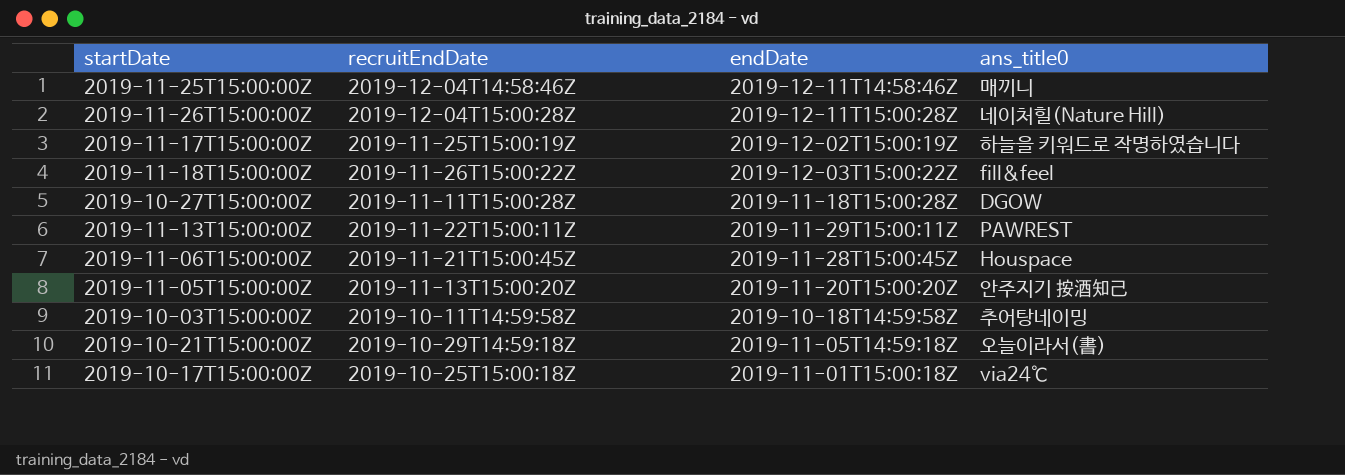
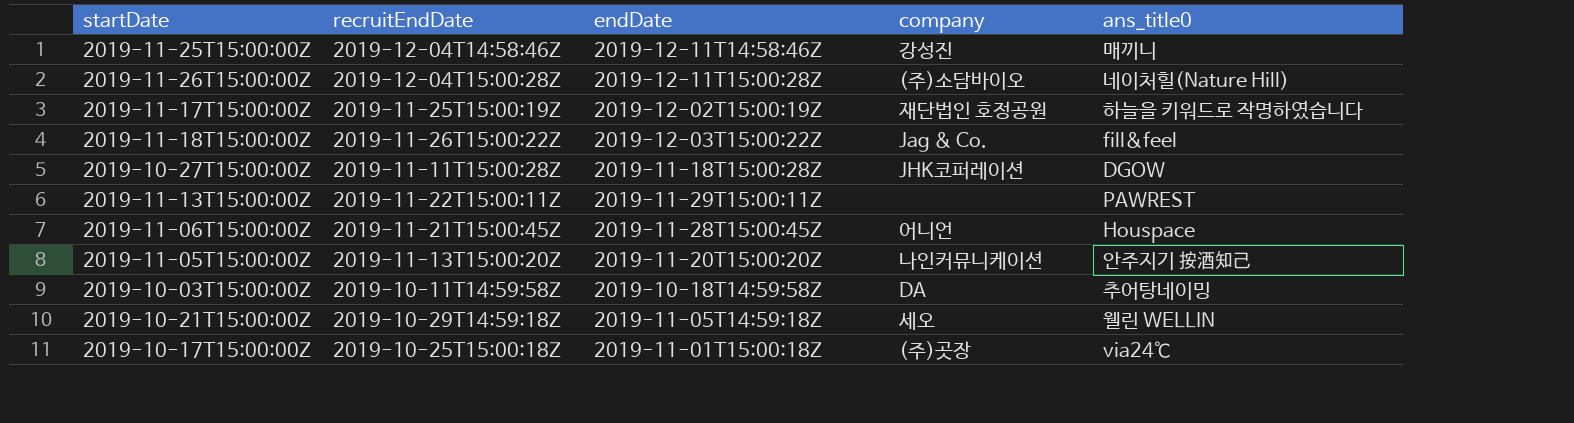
column company | position: none -> 4
2019-10-21T15:00:00Z | ans_title0: 오늘이라서(書) -> 웰린 WELLIN

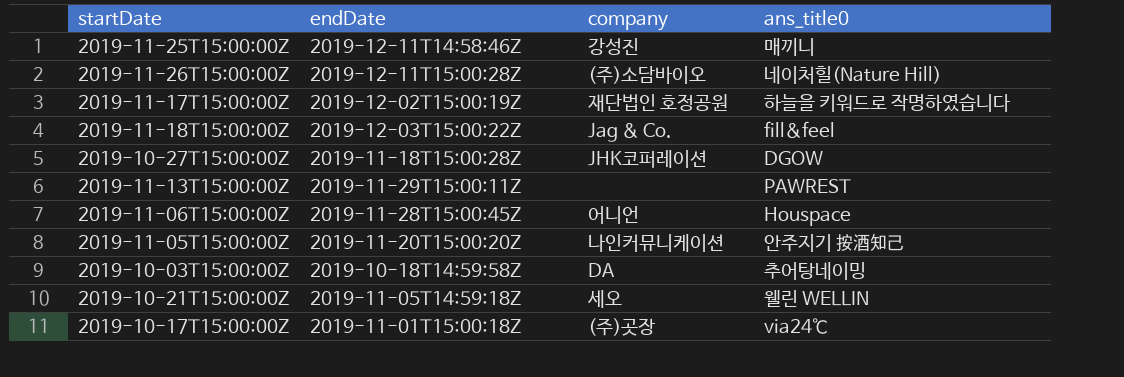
column recruitEndDate | position: 2 -> none

